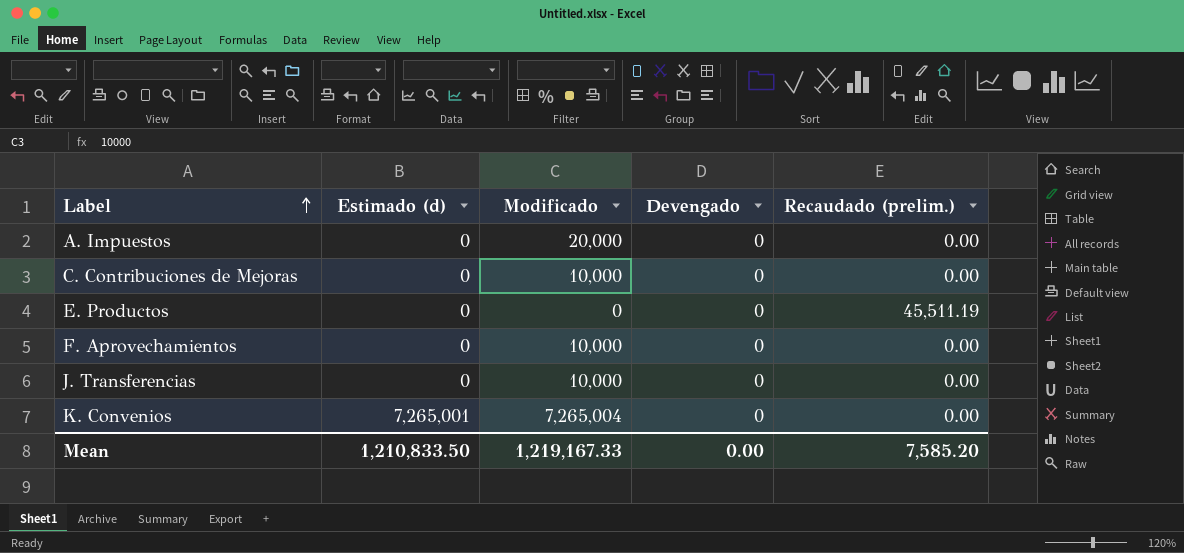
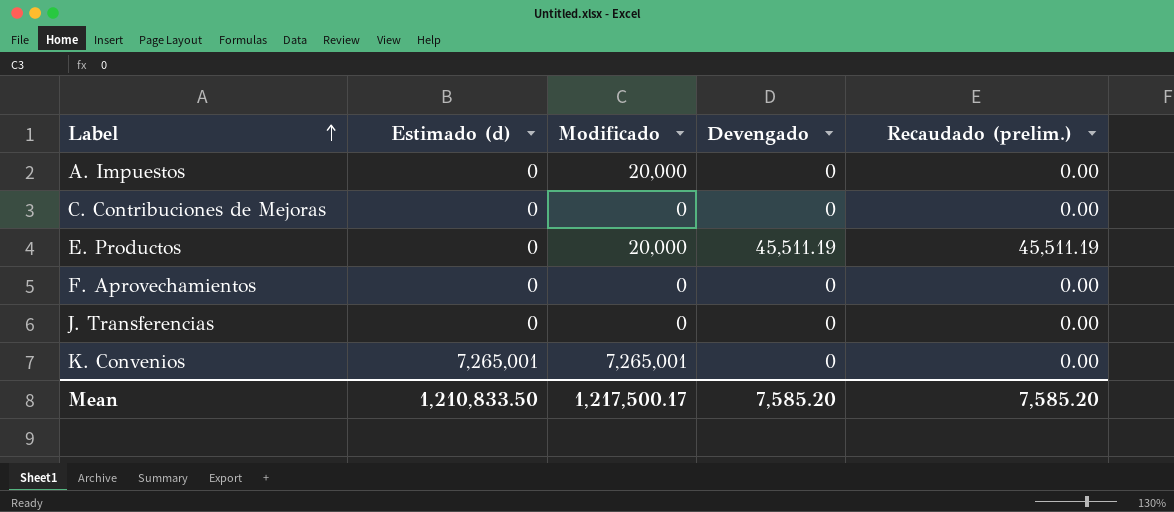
C. Contribuciones de Mejoras | Modificado: 10,000 -> 0
E. Productos | Modificado: 0 -> 20,000
E. Productos | Devengado: 0 -> 45,511.19
F. Aprovechamientos | Modificado: 10,000 -> 0
J. Transferencias | Modificado: 10,000 -> 0
K. Convenios | Modificado: 7,265,004 -> 7,265,001
Mean | Modificado: 1,219,167.33 -> 1,217,500.17
Mean | Devengado: 0.00 -> 7,585.20

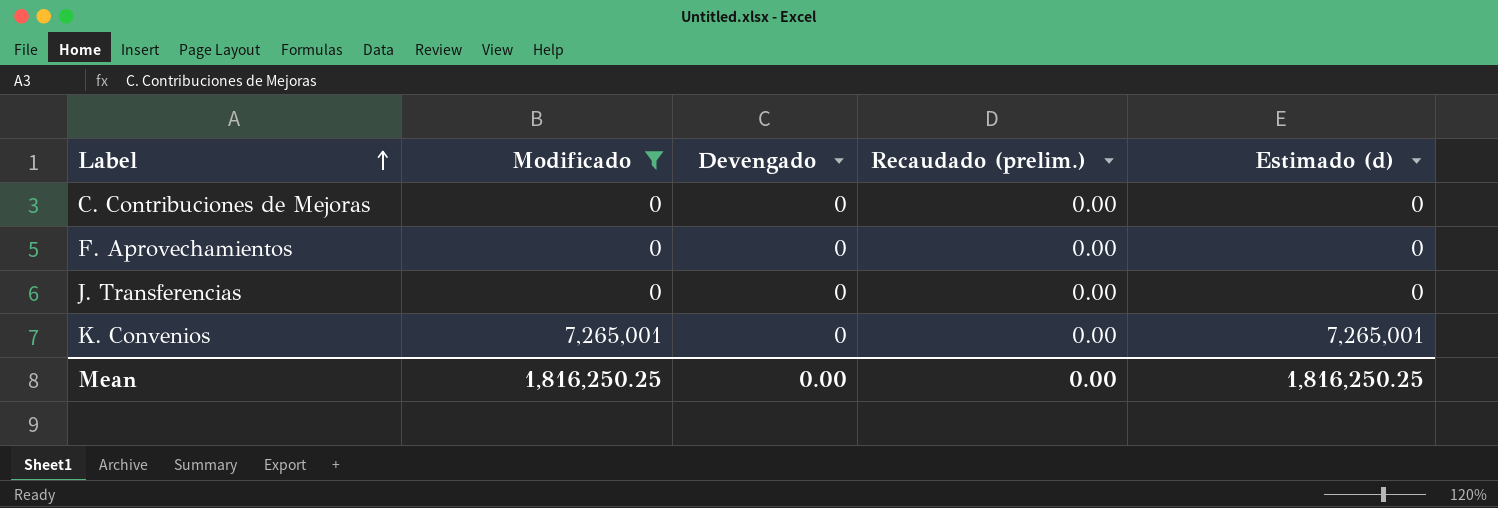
filter: none -> Modificado != 20,000
column Estimado (d) | position: 2 -> 5
Mean | Modificado: 1,217,500.17 -> 1,816,250.25
Mean | Devengado: 7,585.20 -> 0.00
Mean | Recaudado (prelim.): 7,585.20 -> 0.00
Mean | Estimado (d): 1,210,833.50 -> 1,816,250.25

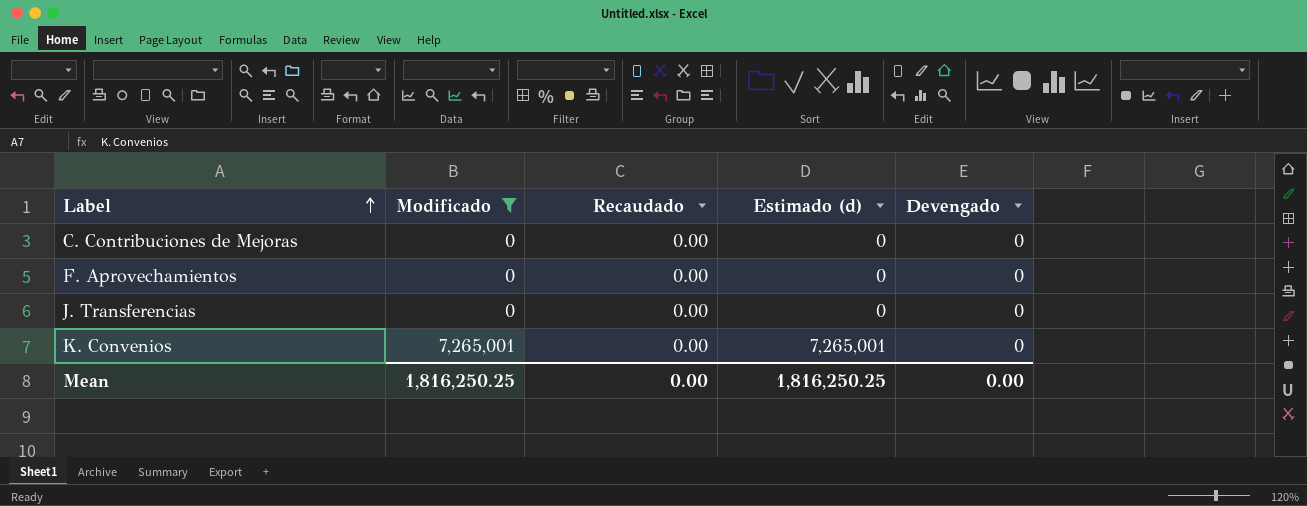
column name: Recaudado (prelim.) -> Recaudado
column Devengado | position: 3 -> 5

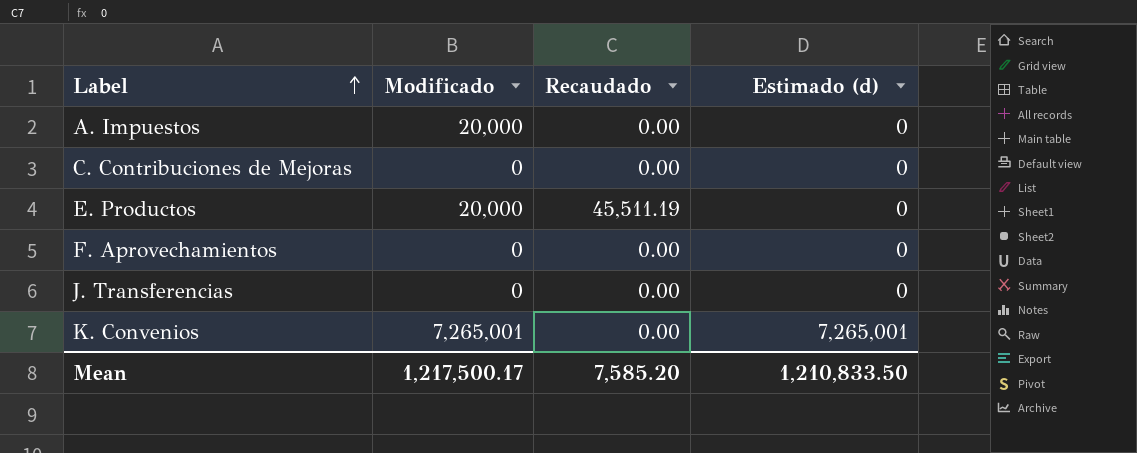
filter: Modificado != 20,000 -> none
column Devengado | position: 5 -> none
Mean | Modificado: 1,816,250.25 -> 1,217,500.17
Mean | Recaudado: 0.00 -> 7,585.20
Mean | Estimado (d): 1,816,250.25 -> 1,210,833.50

